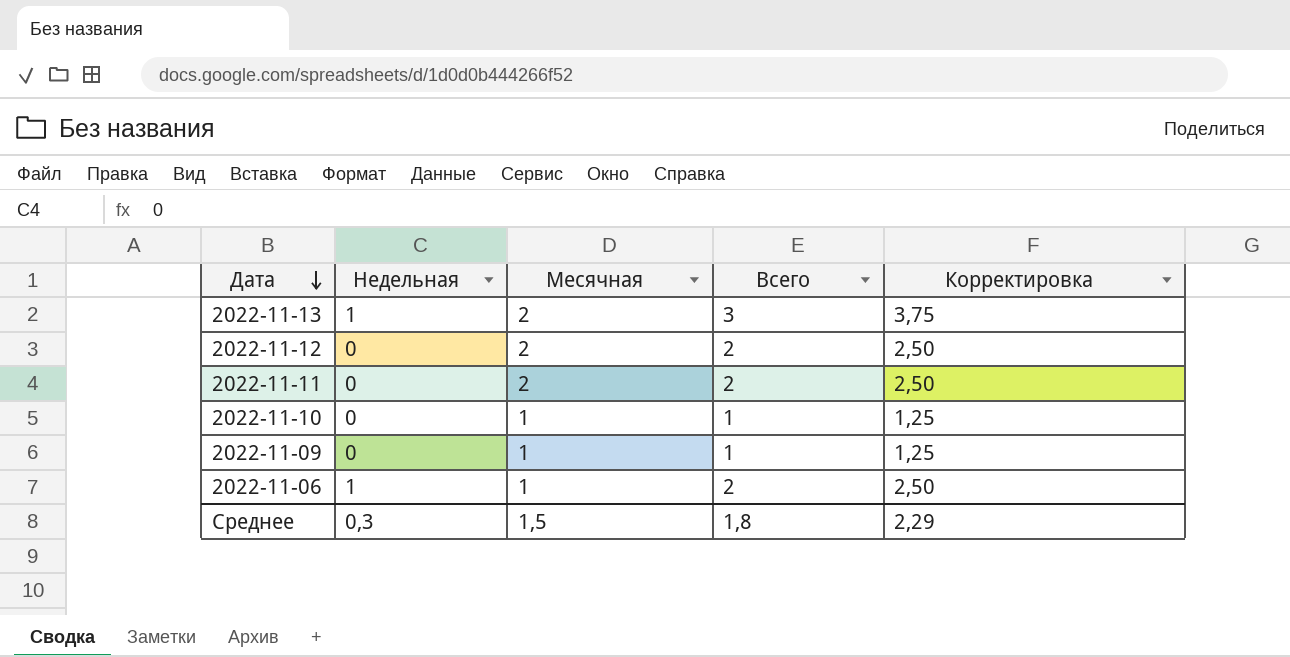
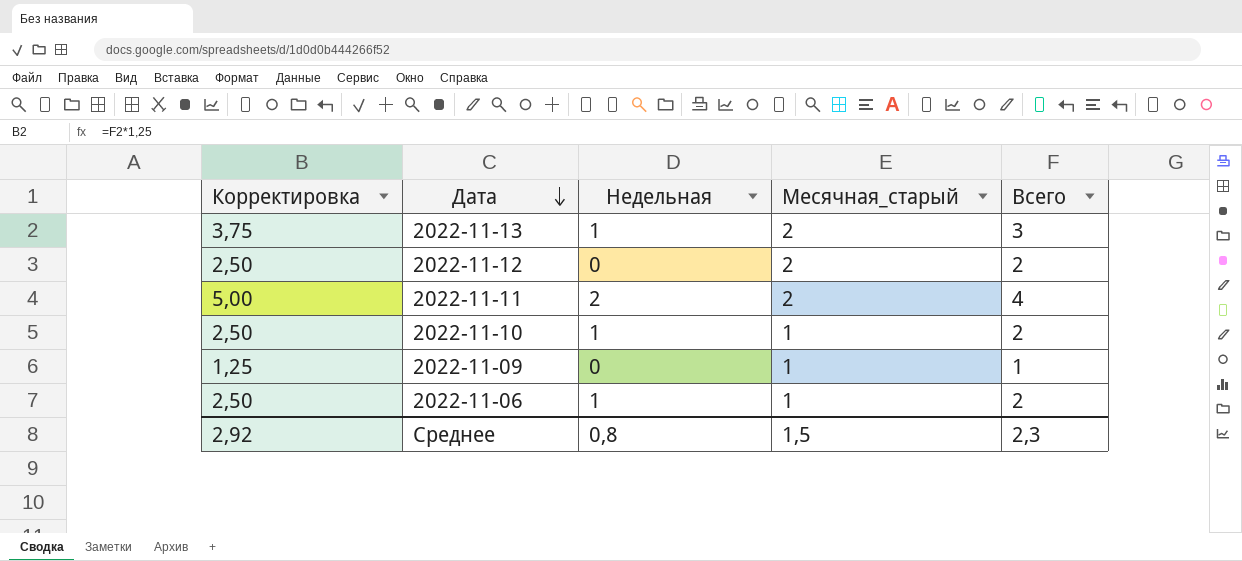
column Корректировка | position: 5 -> 1
column name: Месячная -> Месячная_старый
2022-11-11 | Корректировка: 2,50 -> 5,00
2022-11-11 | Недельная: 0 -> 2
2022-11-11 | Всего: 2 -> 4
2022-11-10 | Корректировка: 1,25 -> 2,50
2022-11-10 | Недельная: 0 -> 1
2022-11-10 | Всего: 1 -> 2
Среднее | Корректировка: 2,29 -> 2,92
Среднее | Недельная: 0,3 -> 0,8
Среднее | Всего: 1,8 -> 2,3

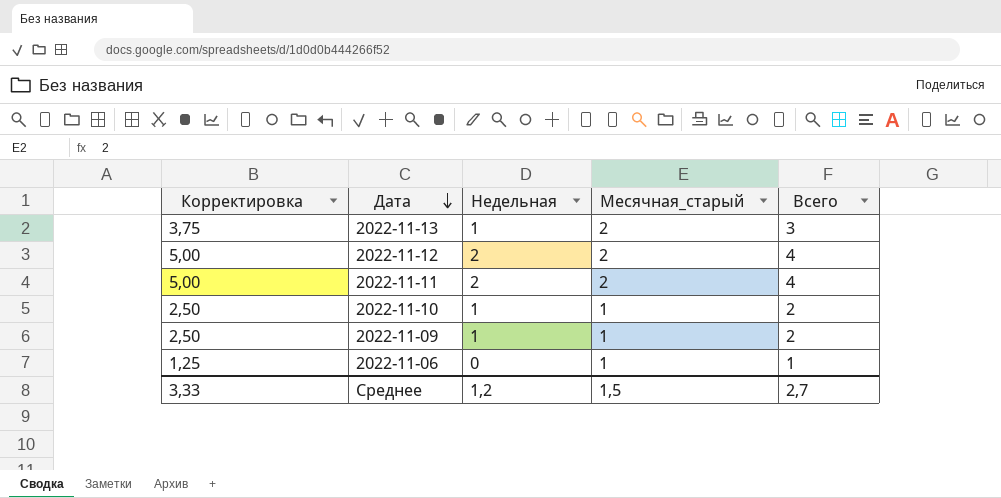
2022-11-12 | Корректировка: 2,50 -> 5,00
2022-11-12 | Недельная: 0 -> 2
2022-11-12 | Всего: 2 -> 4
2022-11-09 | Корректировка: 1,25 -> 2,50
2022-11-09 | Недельная: 0 -> 1
2022-11-09 | Всего: 1 -> 2
2022-11-06 | Корректировка: 2,50 -> 1,25
2022-11-06 | Недельная: 1 -> 0
2022-11-06 | Всего: 2 -> 1
Среднее | Корректировка: 2,92 -> 3,33
Среднее | Недельная: 0,8 -> 1,2
Среднее | Всего: 2,3 -> 2,7

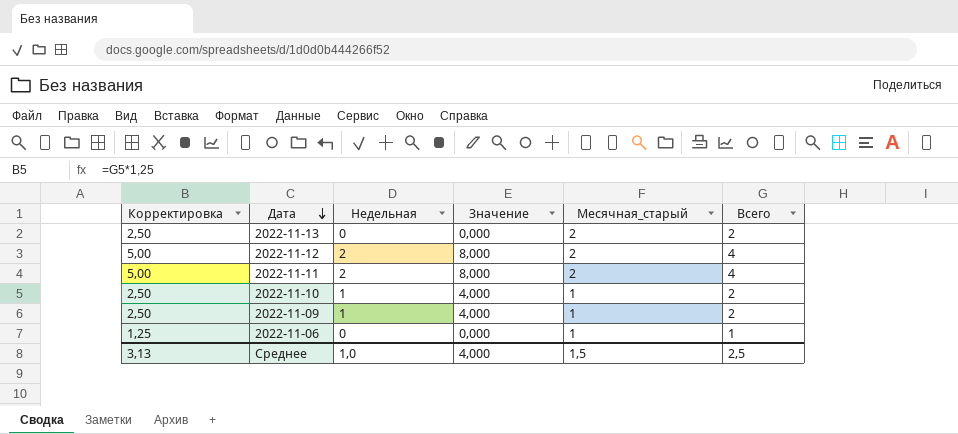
column Значение | formula: none -> [Недельная] * 4
2022-11-13 | Корректировка: 3,75 -> 2,50
2022-11-13 | Недельная: 1 -> 0
2022-11-13 | Всего: 3 -> 2
Среднее | Корректировка: 3,33 -> 3,13
Среднее | Недельная: 1,2 -> 1,0
Среднее | Всего: 2,7 -> 2,5

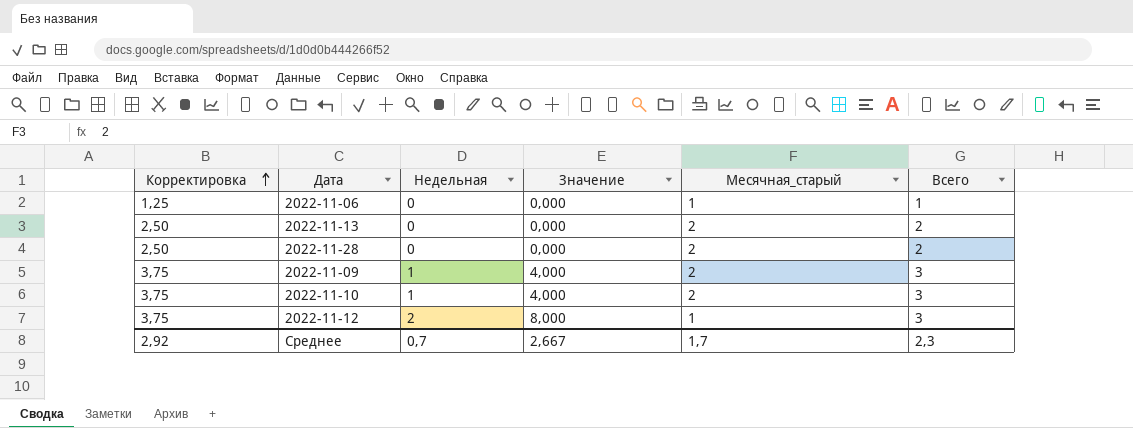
row order: Дата descending -> Корректировка ascending
row 2022-11-11: 5,00 | 2 | 8,000 | 2 | 4 -> none
row 2022-11-28: none -> 2,50 | 0 | 0,000 | 2 | 2
2022-11-09 | Корректировка: 2,50 -> 3,75
2022-11-09 | Месячная_старый: 1 -> 2
2022-11-09 | Всего: 2 -> 3
2022-11-10 | Корректировка: 2,50 -> 3,75
2022-11-10 | Месячная_старый: 1 -> 2
2022-11-10 | Всего: 2 -> 3
2022-11-12 | Корректировка: 5,00 -> 3,75
2022-11-12 | Месячная_старый: 2 -> 1
2022-11-12 | Всего: 4 -> 3
Среднее | Корректировка: 3,13 -> 2,92
Среднее | Недельная: 1,0 -> 0,7
Среднее | Значение: 4,000 -> 2,667
Среднее | Месячная_старый: 1,5 -> 1,7
Среднее | Всего: 2,5 -> 2,3

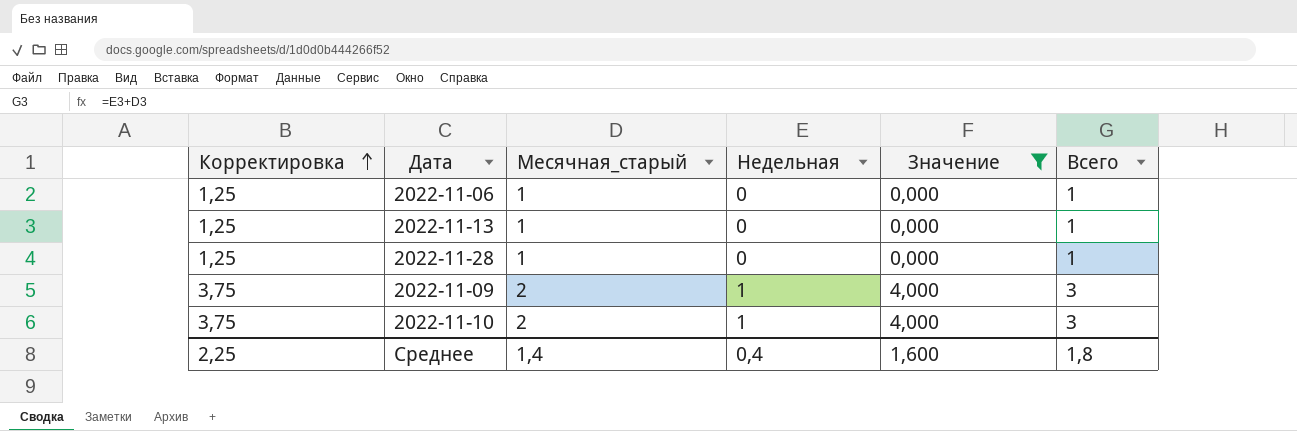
filter: none -> Значение != 8,000
column Месячная_старый | position: 5 -> 3
2022-11-13 | Корректировка: 2,50 -> 1,25
2022-11-13 | Месячная_старый: 2 -> 1
2022-11-13 | Всего: 2 -> 1
2022-11-28 | Корректировка: 2,50 -> 1,25
2022-11-28 | Месячная_старый: 2 -> 1
2022-11-28 | Всего: 2 -> 1
Среднее | Корректировка: 2,92 -> 2,25
Среднее | Месячная_старый: 1,7 -> 1,4
Среднее | Недельная: 0,7 -> 0,4
Среднее | Значение: 2,667 -> 1,600
Среднее | Всего: 2,3 -> 1,8

